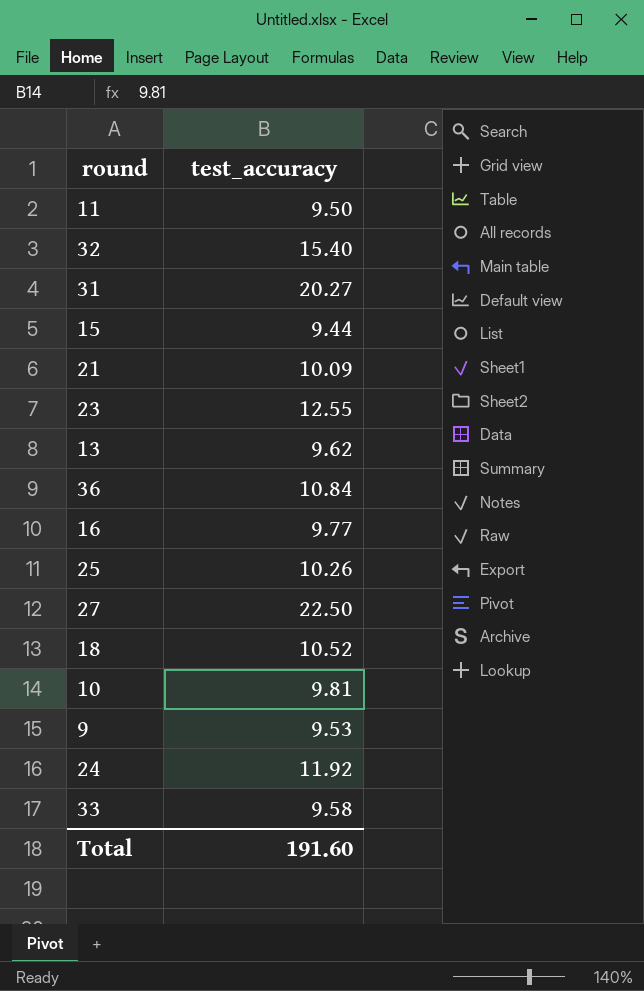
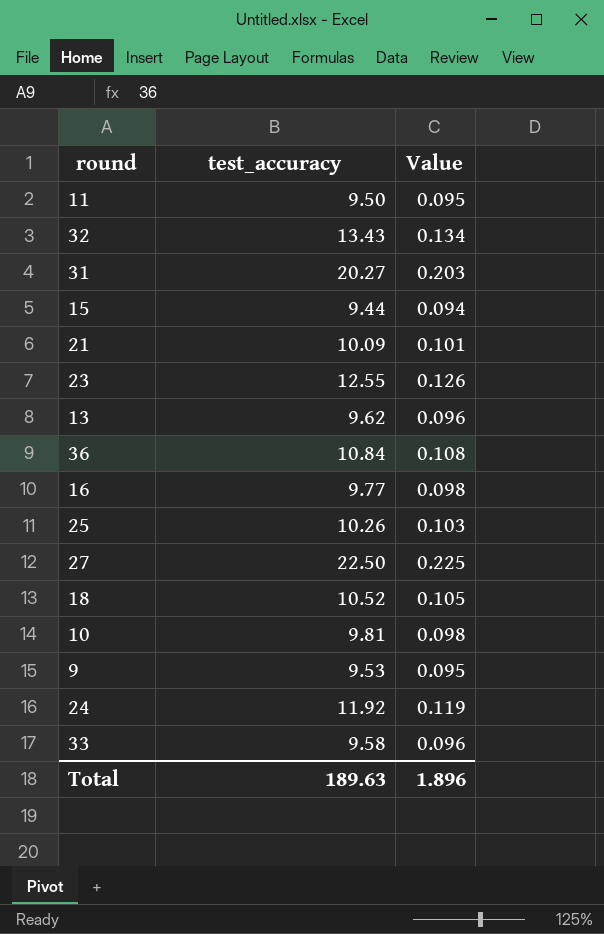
column Value | formula: none -> [test_accuracy] * 0.01
32 | test_accuracy: 15.40 -> 13.43
Total | test_accuracy: 191.60 -> 189.63

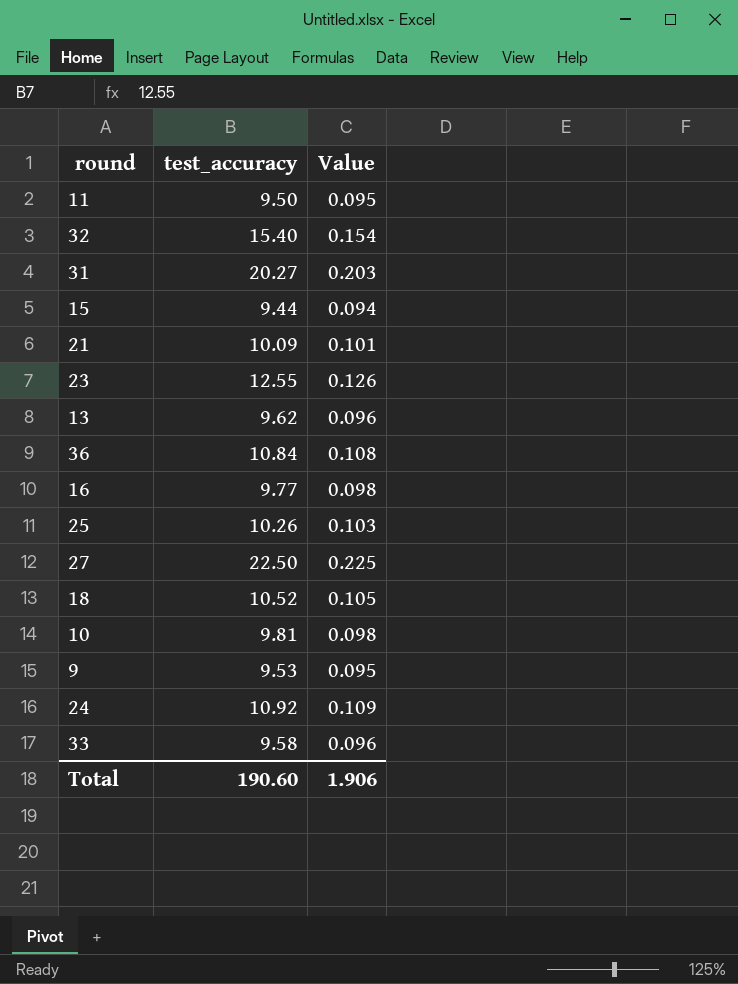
32 | test_accuracy: 13.43 -> 15.40
32 | Value: 0.134 -> 0.154
24 | test_accuracy: 11.92 -> 10.92
24 | Value: 0.119 -> 0.109
Total | test_accuracy: 189.63 -> 190.60
Total | Value: 1.896 -> 1.906

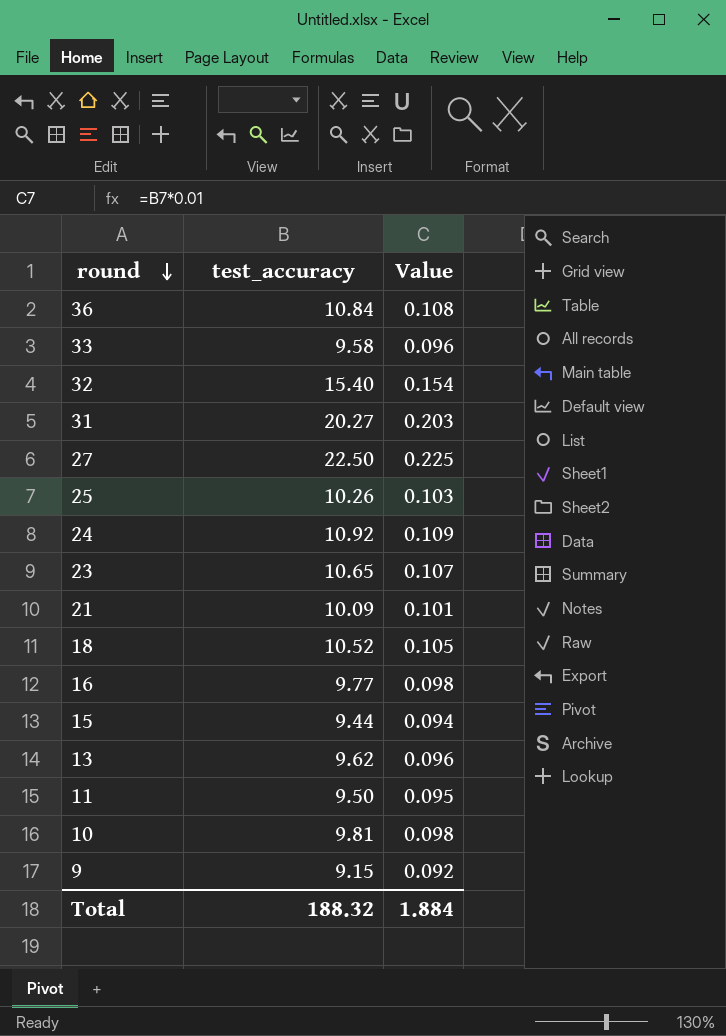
row order: none -> round descending
23 | test_accuracy: 12.55 -> 10.65
23 | Value: 0.126 -> 0.107
9 | test_accuracy: 9.53 -> 9.15
9 | Value: 0.095 -> 0.092
Total | test_accuracy: 190.60 -> 188.32
Total | Value: 1.906 -> 1.884

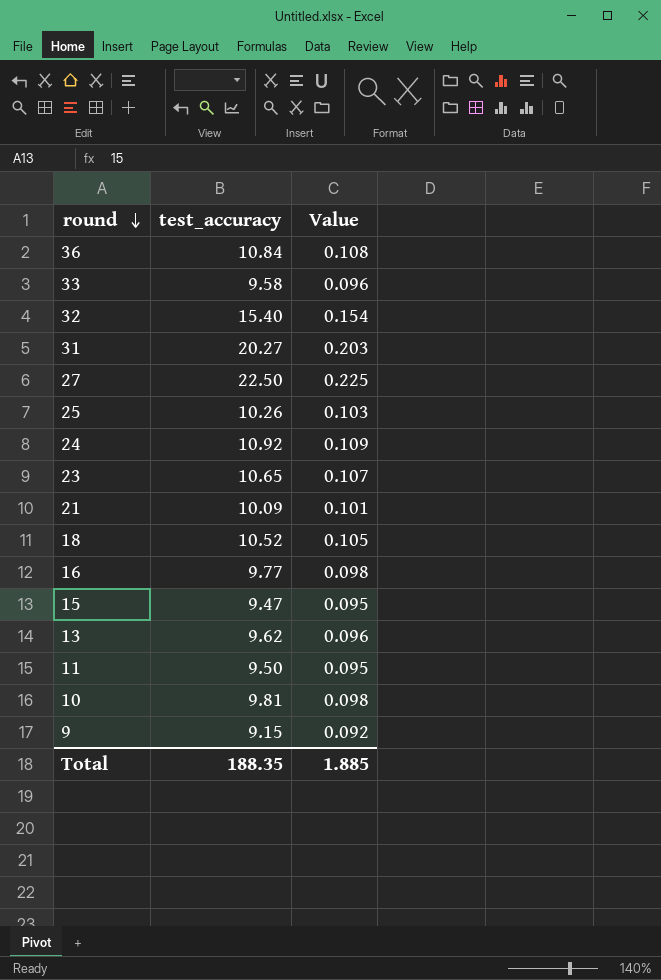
15 | test_accuracy: 9.44 -> 9.47
15 | Value: 0.094 -> 0.095
Total | test_accuracy: 188.32 -> 188.35
Total | Value: 1.884 -> 1.885

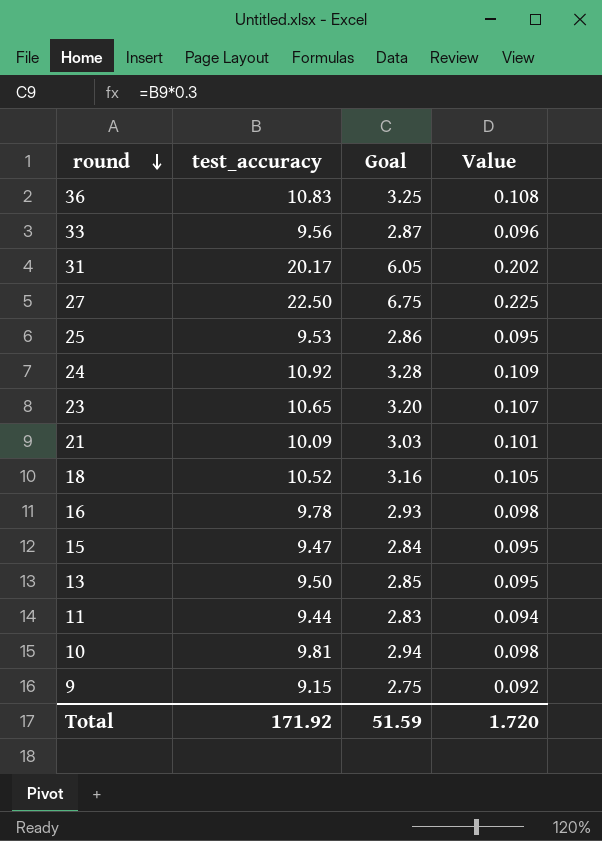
column Goal | formula: none -> [test_accuracy] * 0.3
row 32: 15.40 | 0.154 -> none
36 | test_accuracy: 10.84 -> 10.83
33 | test_accuracy: 9.58 -> 9.56
31 | test_accuracy: 20.27 -> 20.17
31 | Value: 0.203 -> 0.202
25 | test_accuracy: 10.26 -> 9.53
25 | Value: 0.103 -> 0.095
16 | test_accuracy: 9.77 -> 9.78
13 | test_accuracy: 9.62 -> 9.50
13 | Value: 0.096 -> 0.095
11 | test_accuracy: 9.50 -> 9.44
11 | Value: 0.095 -> 0.094
Total | test_accuracy: 188.35 -> 171.92
Total | Value: 1.885 -> 1.720

